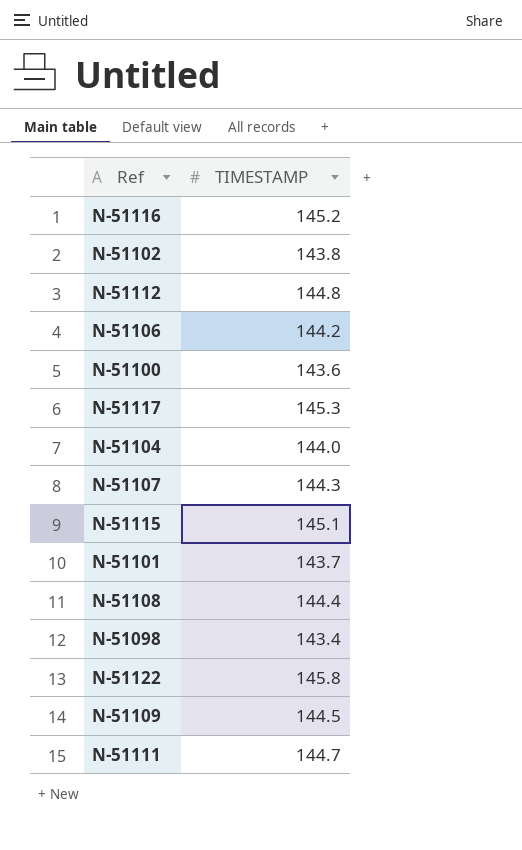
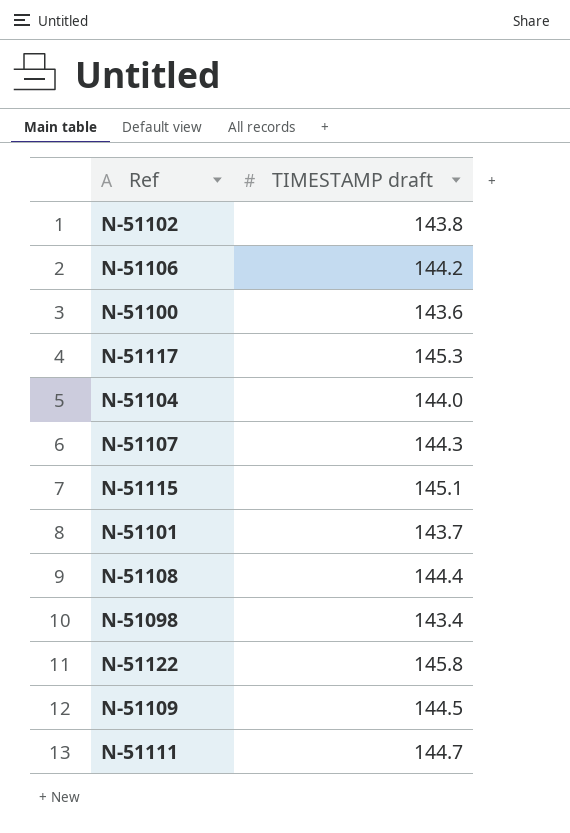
column name: TIMESTAMP -> TIMESTAMP draft
row N-51116: 145.2 -> none
row N-51112: 144.8 -> none

